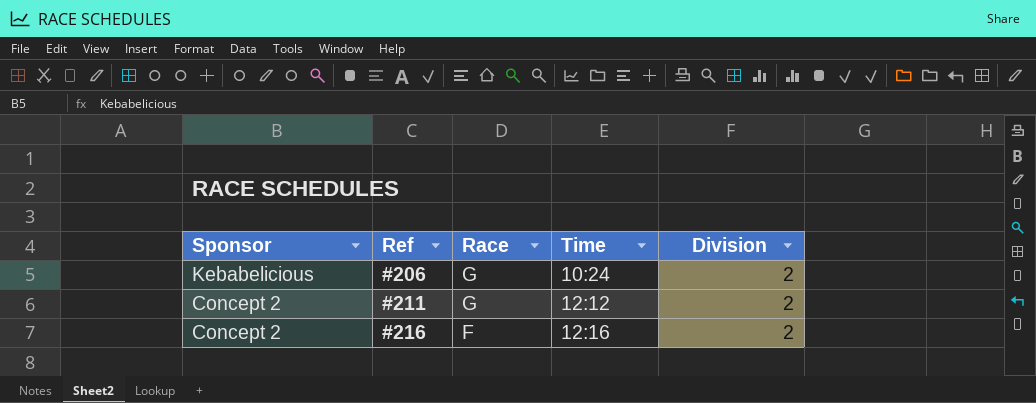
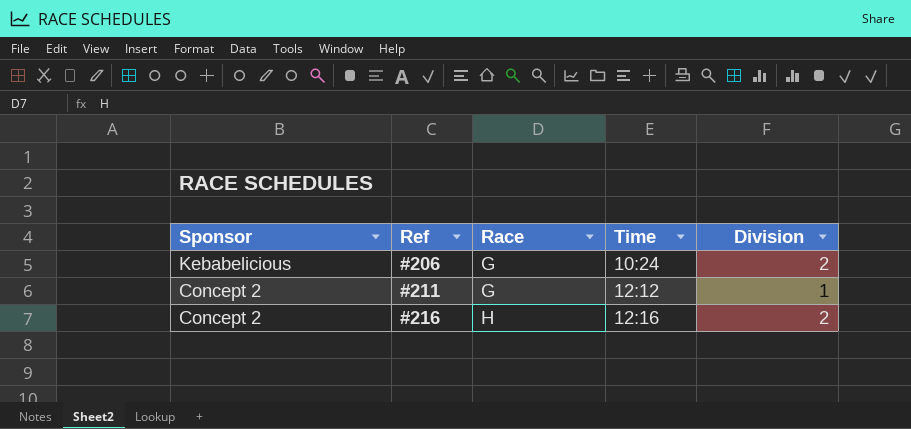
#211 | Division: 2 -> 1
#216 | Race: F -> H

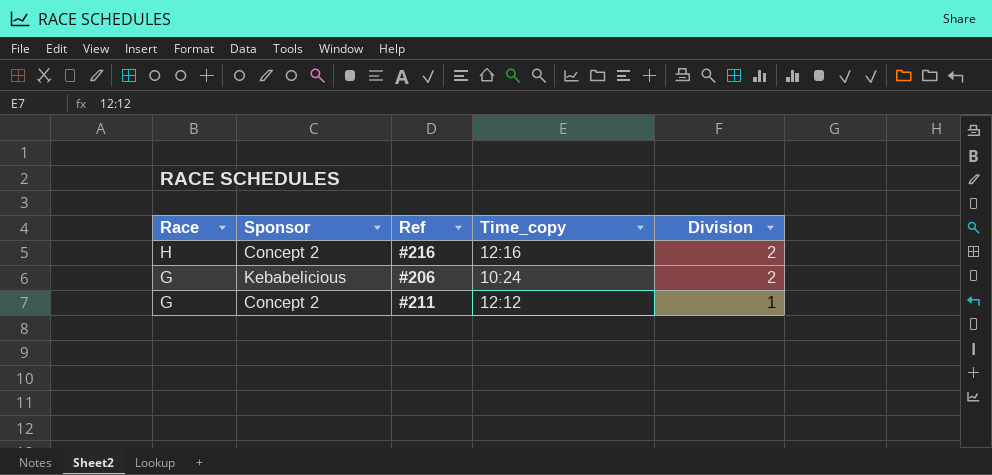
row order: Sponsor descending -> Race descending
column Race | position: 3 -> 1
column name: Time -> Time_copy

